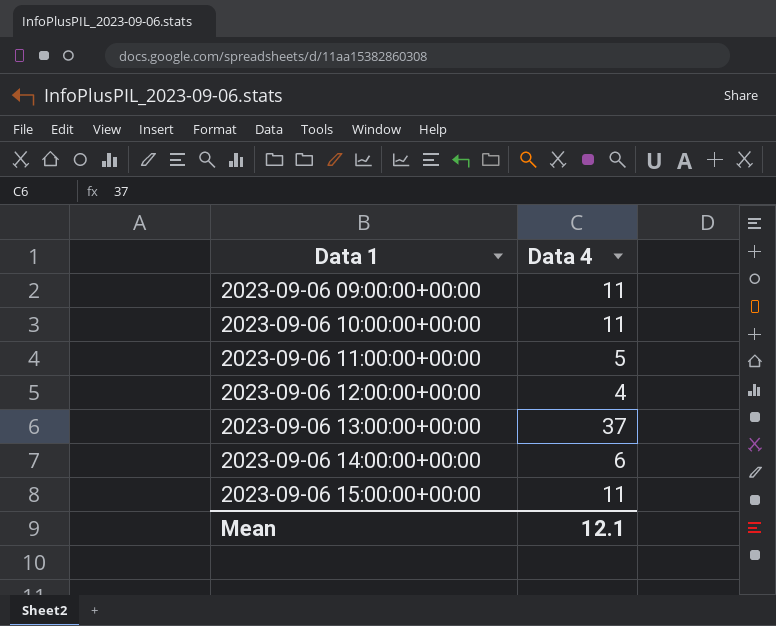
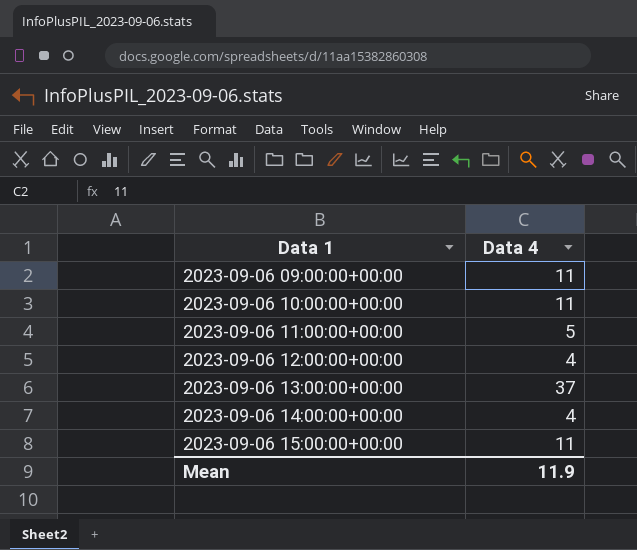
2023-09-06 14:00:00+00:00 | Data 4: 6 -> 4
Mean | Data 4: 12.1 -> 11.9

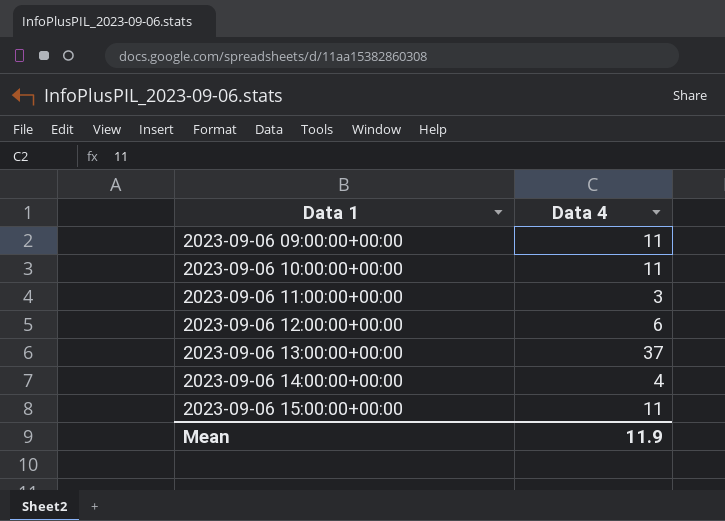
2023-09-06 11:00:00+00:00 | Data 4: 5 -> 3
2023-09-06 12:00:00+00:00 | Data 4: 4 -> 6

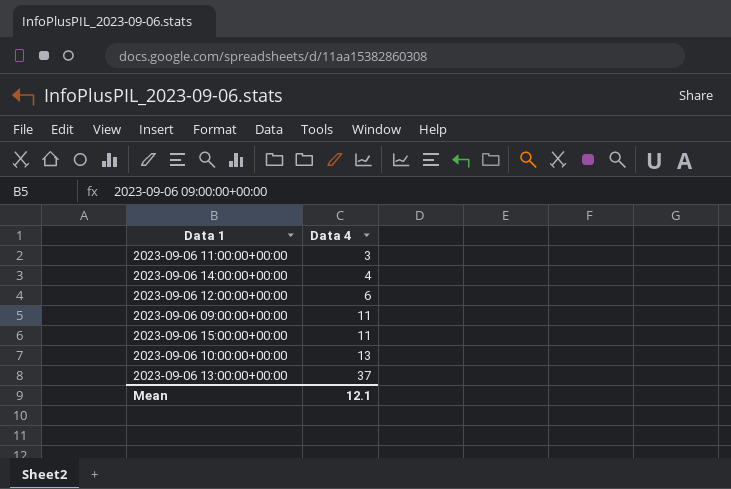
row order: Data 1 ascending -> Data 4 ascending
2023-09-06 10:00:00+00:00 | Data 4: 11 -> 13
Mean | Data 4: 11.9 -> 12.1

